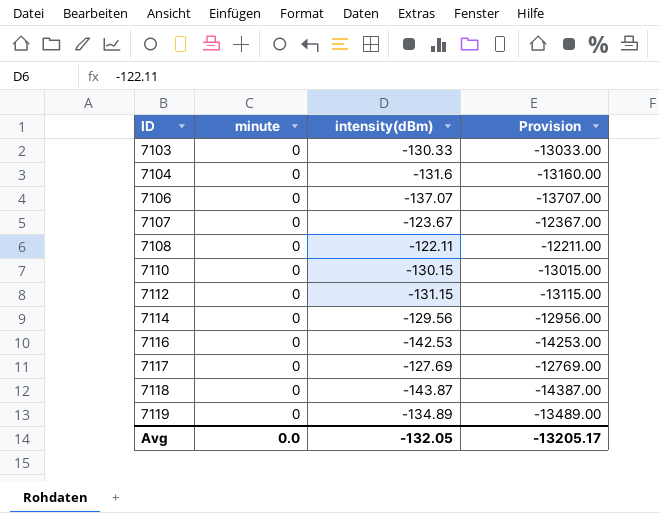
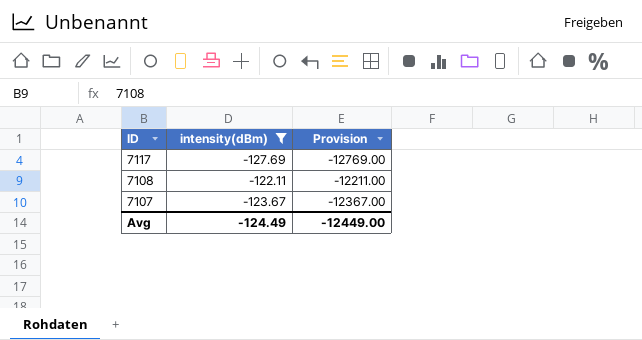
filter: none -> intensity(dBm) >= -127.69
row order: ID ascending -> ID descending
column minute | position: 2 -> none
Avg | intensity(dBm): -132.05 -> -124.49
Avg | Provision: -13205.17 -> -12449.00

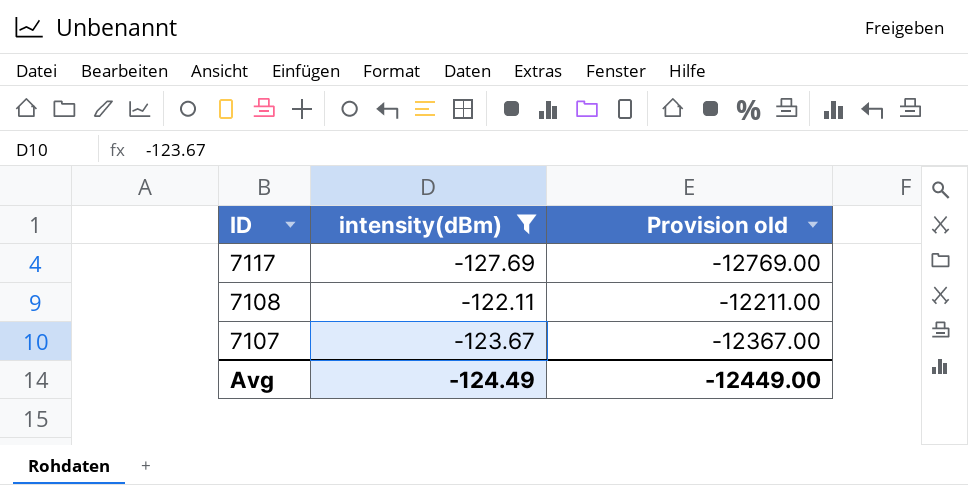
column name: Provision -> Provision old

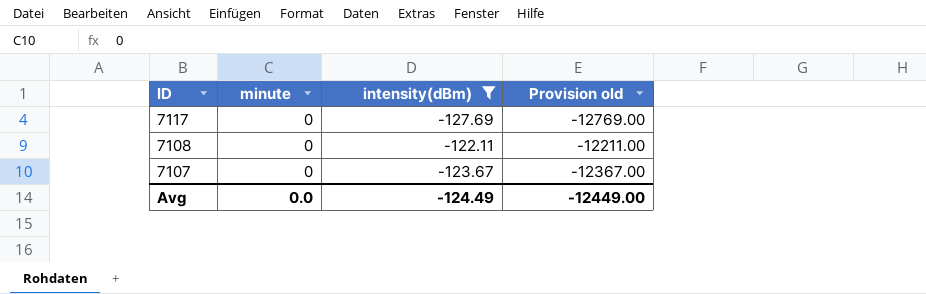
column minute | position: none -> 2

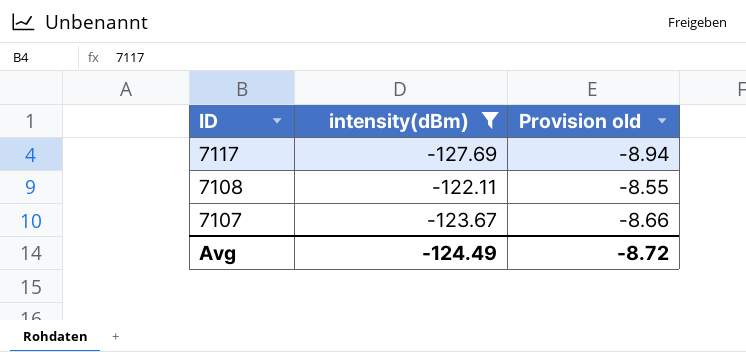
column minute | position: 2 -> none
column Provision old | formula: [intensity(dBm)] * 100 -> [intensity(dBm)] * 0.07
Avg | Provision old: -12449.00 -> -8.72

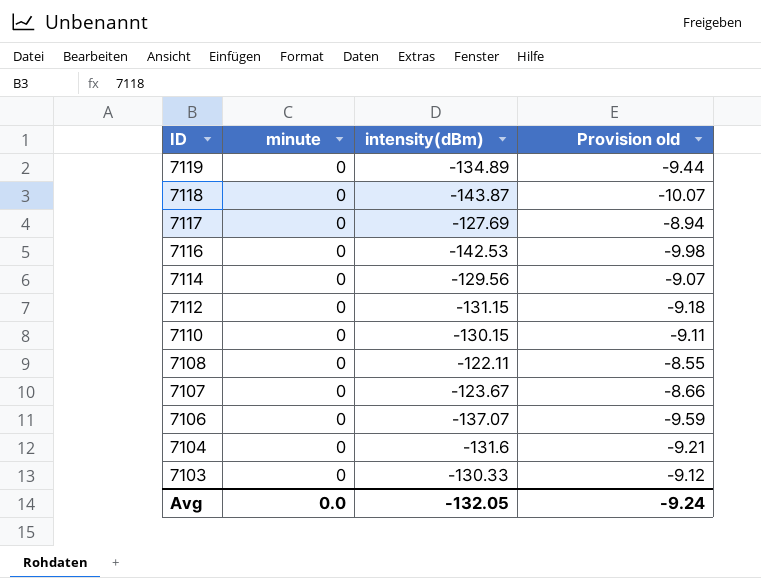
filter: intensity(dBm) >= -127.69 -> none
column minute | position: none -> 2
Avg | intensity(dBm): -124.49 -> -132.05
Avg | Provision old: -8.72 -> -9.24

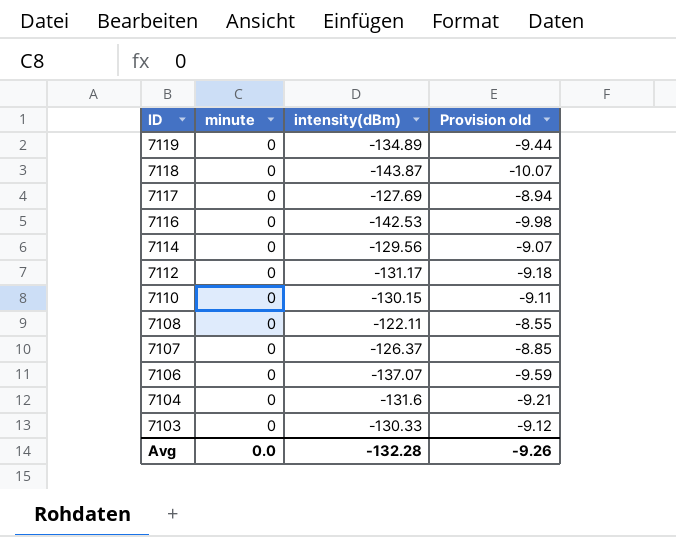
7112 | intensity(dBm): -131.15 -> -131.17
7107 | intensity(dBm): -123.67 -> -126.37
7107 | Provision old: -8.66 -> -8.85
Avg | intensity(dBm): -132.05 -> -132.28
Avg | Provision old: -9.24 -> -9.26

